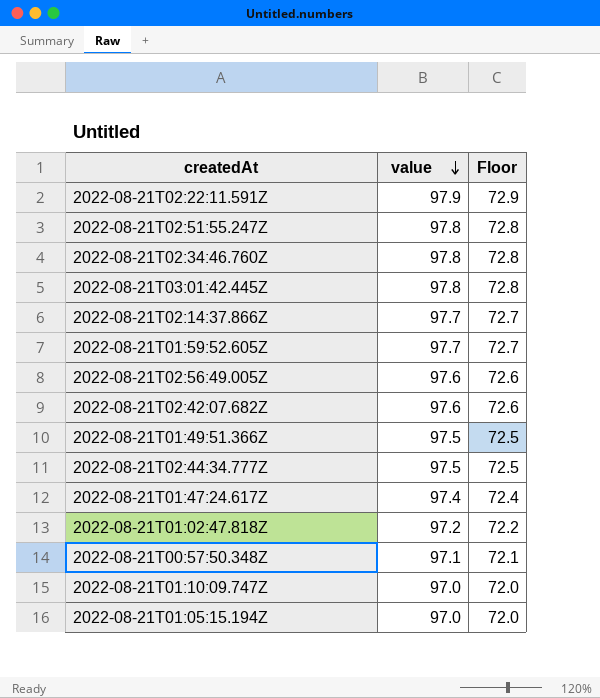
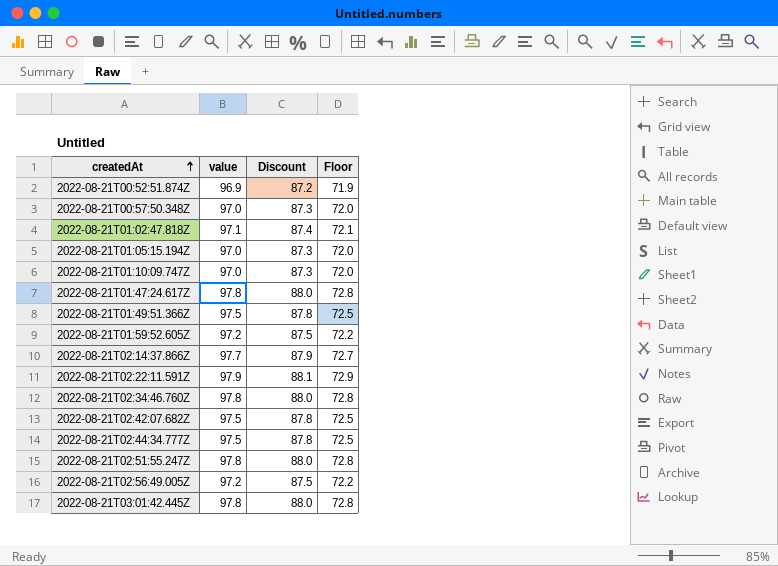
row order: value descending -> createdAt ascending
column Discount | formula: none -> [value] * 0.9
row 2022-08-21T00:52:51.874Z: none -> 96.9 | 87.2 | 71.9
2022-08-21T00:57:50.348Z | value: 97.1 -> 97.0
2022-08-21T00:57:50.348Z | Floor: 72.1 -> 72.0
2022-08-21T01:02:47.818Z | value: 97.2 -> 97.1
2022-08-21T01:02:47.818Z | Floor: 72.2 -> 72.1
2022-08-21T01:47:24.617Z | value: 97.4 -> 97.8
2022-08-21T01:47:24.617Z | Floor: 72.4 -> 72.8
2022-08-21T01:59:52.605Z | value: 97.7 -> 97.2
2022-08-21T01:59:52.605Z | Floor: 72.7 -> 72.2
2022-08-21T02:42:07.682Z | value: 97.6 -> 97.5
2022-08-21T02:42:07.682Z | Floor: 72.6 -> 72.5
2022-08-21T02:56:49.005Z | value: 97.6 -> 97.2
2022-08-21T02:56:49.005Z | Floor: 72.6 -> 72.2

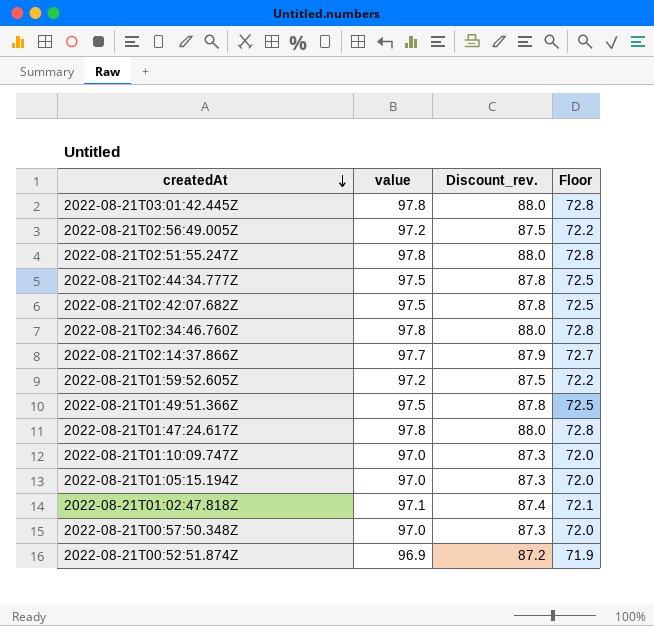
row order: createdAt ascending -> createdAt descending
column name: Discount -> Discount_rev.
row 2022-08-21T02:22:11.591Z: 97.9 | 88.1 | 72.9 -> none

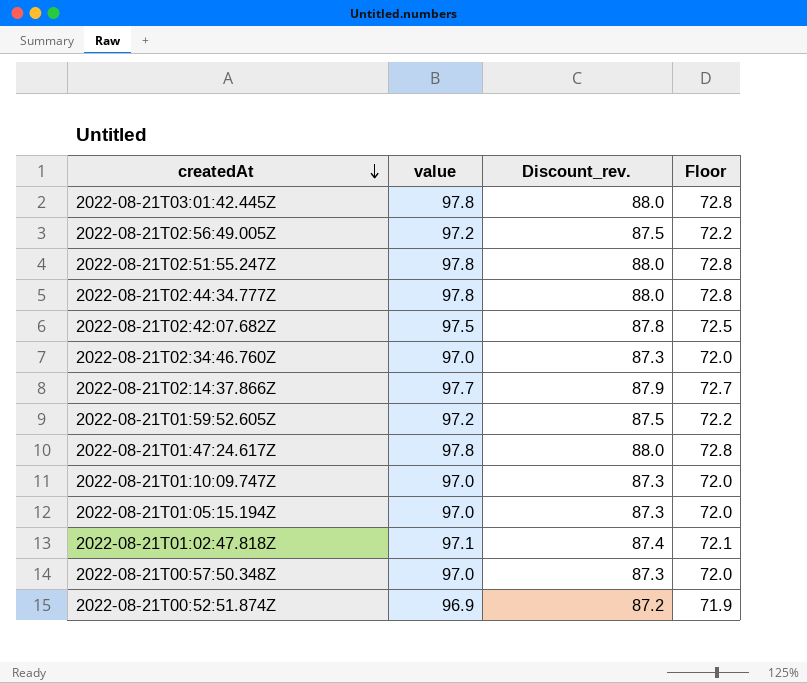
row 2022-08-21T01:49:51.366Z: 97.5 | 87.8 | 72.5 -> none
2022-08-21T02:44:34.777Z | value: 97.5 -> 97.8
2022-08-21T02:44:34.777Z | Discount_rev.: 87.8 -> 88.0
2022-08-21T02:44:34.777Z | Floor: 72.5 -> 72.8
2022-08-21T02:34:46.760Z | value: 97.8 -> 97.0
2022-08-21T02:34:46.760Z | Discount_rev.: 88.0 -> 87.3
2022-08-21T02:34:46.760Z | Floor: 72.8 -> 72.0

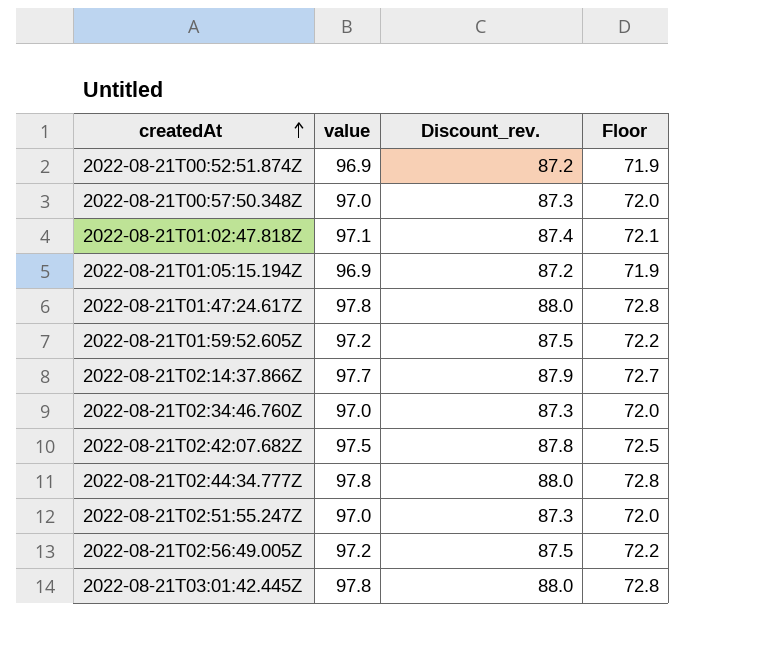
row order: createdAt descending -> createdAt ascending
row 2022-08-21T01:10:09.747Z: 97.0 | 87.3 | 72.0 -> none
2022-08-21T01:05:15.194Z | value: 97.0 -> 96.9
2022-08-21T01:05:15.194Z | Discount_rev.: 87.3 -> 87.2
2022-08-21T01:05:15.194Z | Floor: 72.0 -> 71.9
2022-08-21T02:51:55.247Z | value: 97.8 -> 97.0
2022-08-21T02:51:55.247Z | Discount_rev.: 88.0 -> 87.3
2022-08-21T02:51:55.247Z | Floor: 72.8 -> 72.0

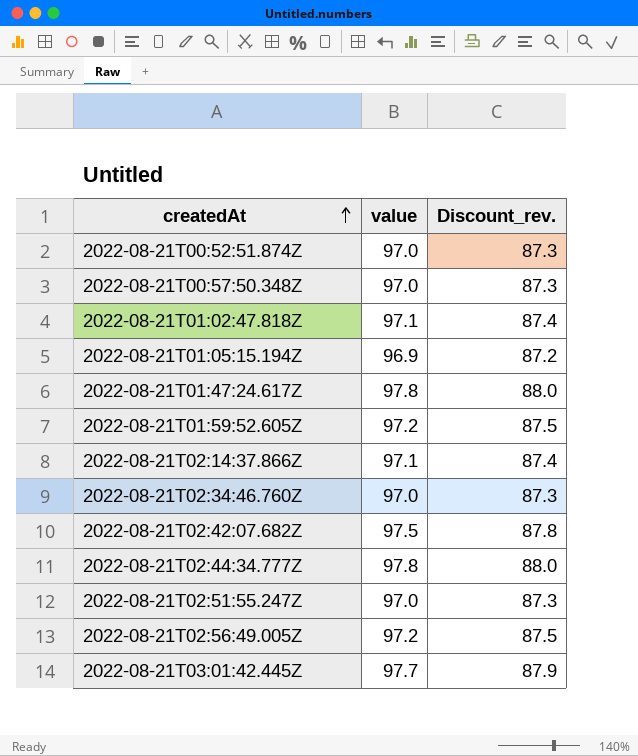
column Floor | formula: [value] - 25 -> none
2022-08-21T00:52:51.874Z | value: 96.9 -> 97.0
2022-08-21T00:52:51.874Z | Discount_rev.: 87.2 -> 87.3
2022-08-21T02:14:37.866Z | value: 97.7 -> 97.1
2022-08-21T02:14:37.866Z | Discount_rev.: 87.9 -> 87.4
2022-08-21T03:01:42.445Z | value: 97.8 -> 97.7
2022-08-21T03:01:42.445Z | Discount_rev.: 88.0 -> 87.9

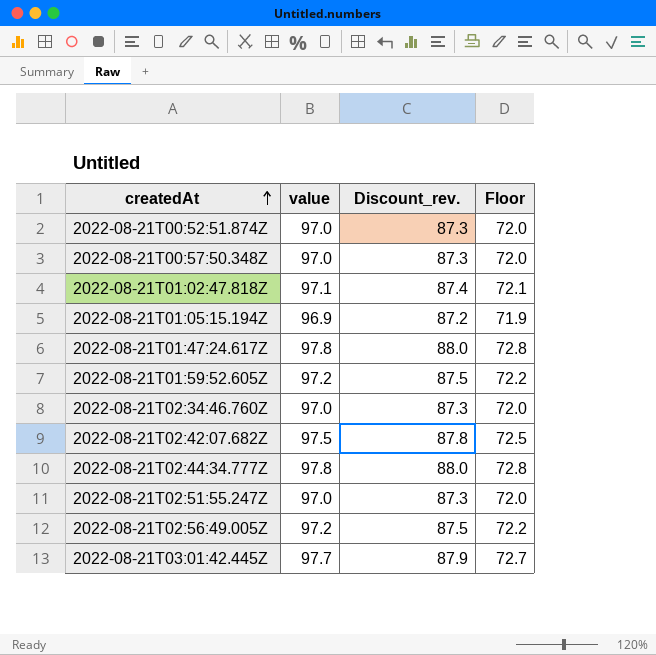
column Floor | formula: none -> [value] - 25
row 2022-08-21T02:14:37.866Z: 97.1 | 87.4 -> none

